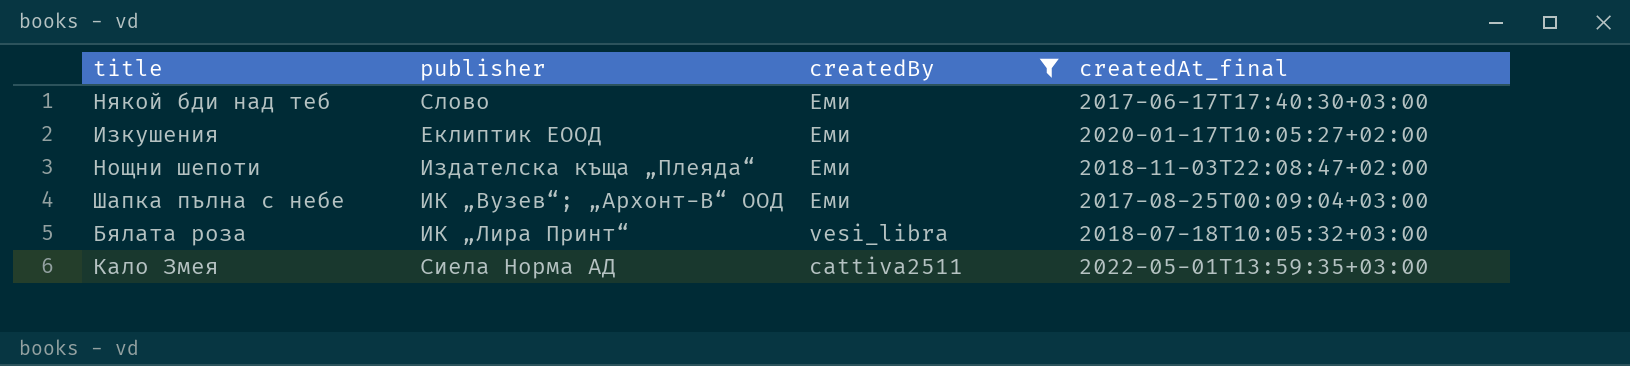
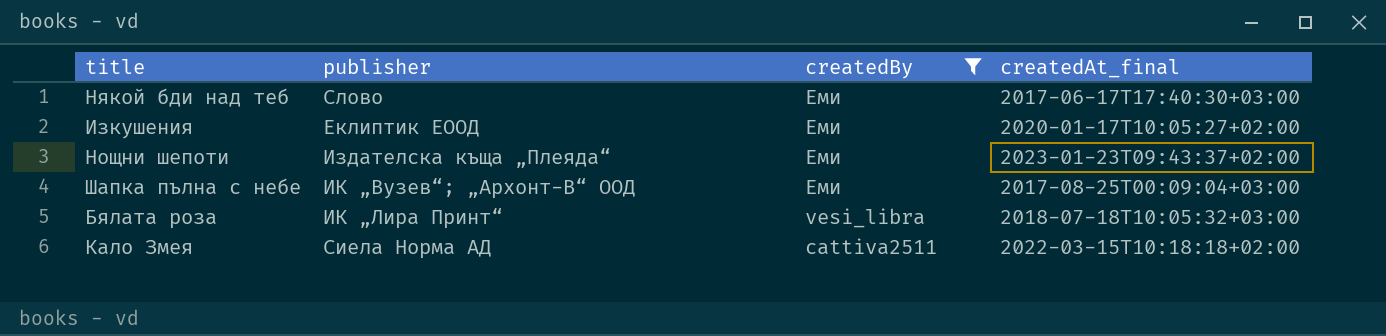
Нощни шепоти | createdAt_final: 2018-11-03T22:08:47+02:00 -> 2023-01-23T09:43:37+02:00
Кало Змея | createdAt_final: 2022-05-01T13:59:35+03:00 -> 2022-03-15T10:18:18+02:00

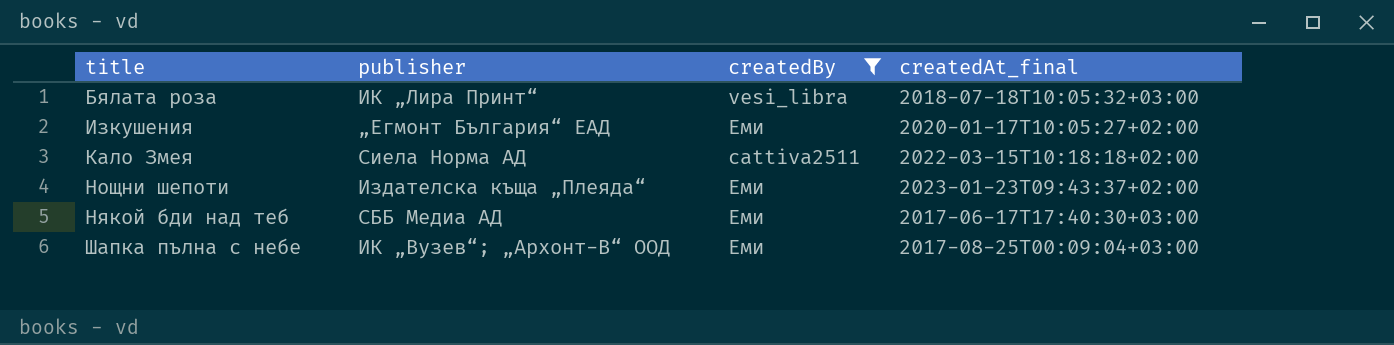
row order: createdBy descending -> title ascending
Изкушения | publisher: Еклиптик ЕООД -> „Егмонт България“ ЕАД
Някой бди над теб | publisher: Слово -> СББ Медиа АД

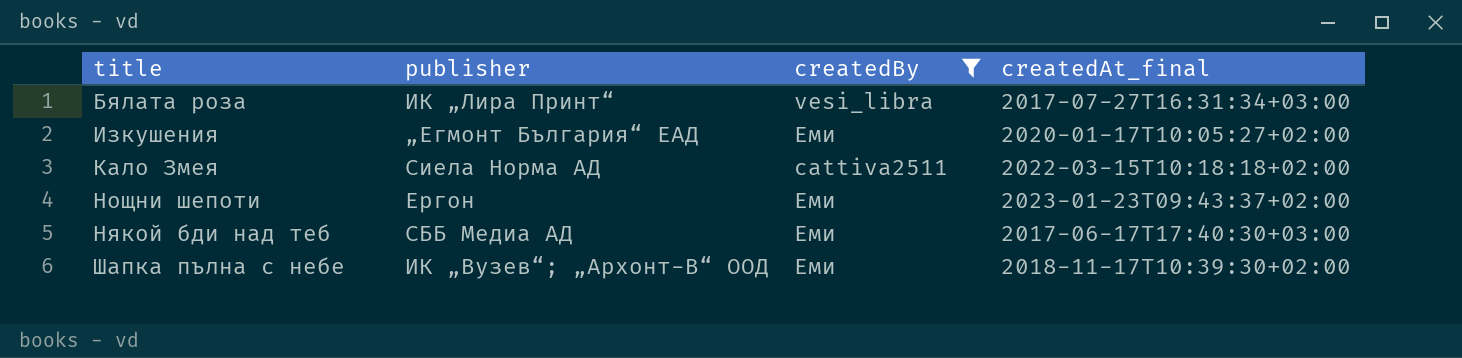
Бялата роза | createdAt_final: 2018-07-18T10:05:32+03:00 -> 2017-07-27T16:31:34+03:00
Нощни шепоти | publisher: Издателска къща „Плеяда“ -> Ергон
Шапка пълна с небе | createdAt_final: 2017-08-25T00:09:04+03:00 -> 2018-11-17T10:39:30+02:00

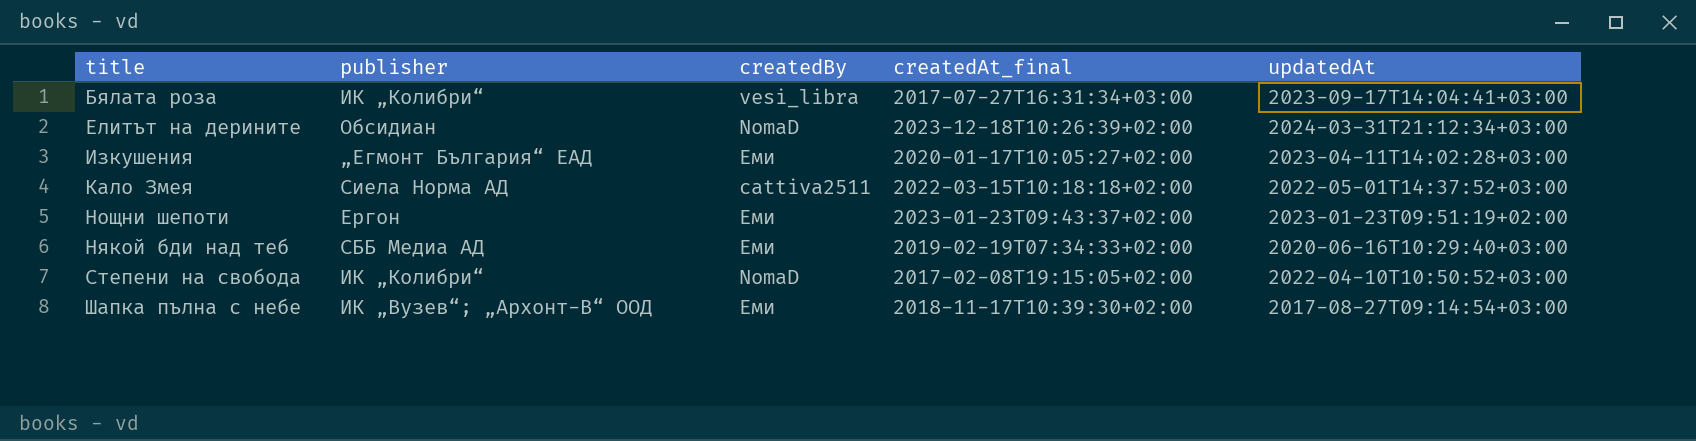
filter: createdBy != NomaD -> none
column updatedAt | position: none -> 5
Бялата роза | publisher: ИК „Лира Принт“ -> ИК „Колибри“
Някой бди над теб | createdAt_final: 2017-06-17T17:40:30+03:00 -> 2019-02-19T07:34:33+02:00

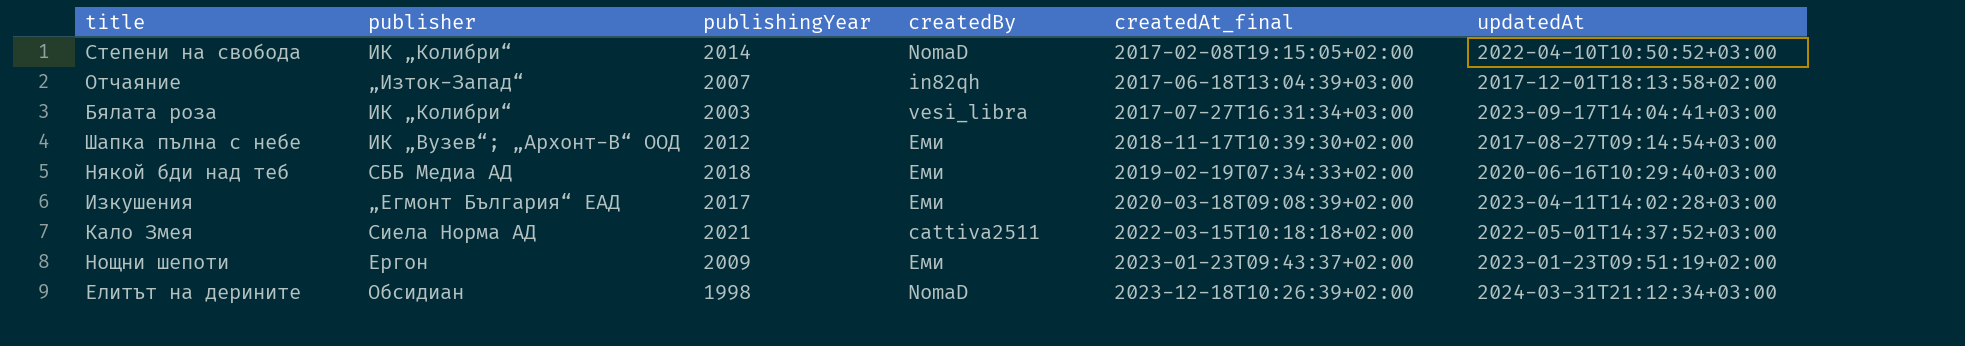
row order: title ascending -> createdAt_final ascending
column publishingYear | position: none -> 3
row Отчаяние: none -> „Изток-Запад“ | 2007 | in82qh | 2017-06-18T13:04:39+03:00 | 2017-12-01T18:13:58+02:00
Изкушения | createdAt_final: 2020-01-17T10:05:27+02:00 -> 2020-03-18T09:08:39+02:00

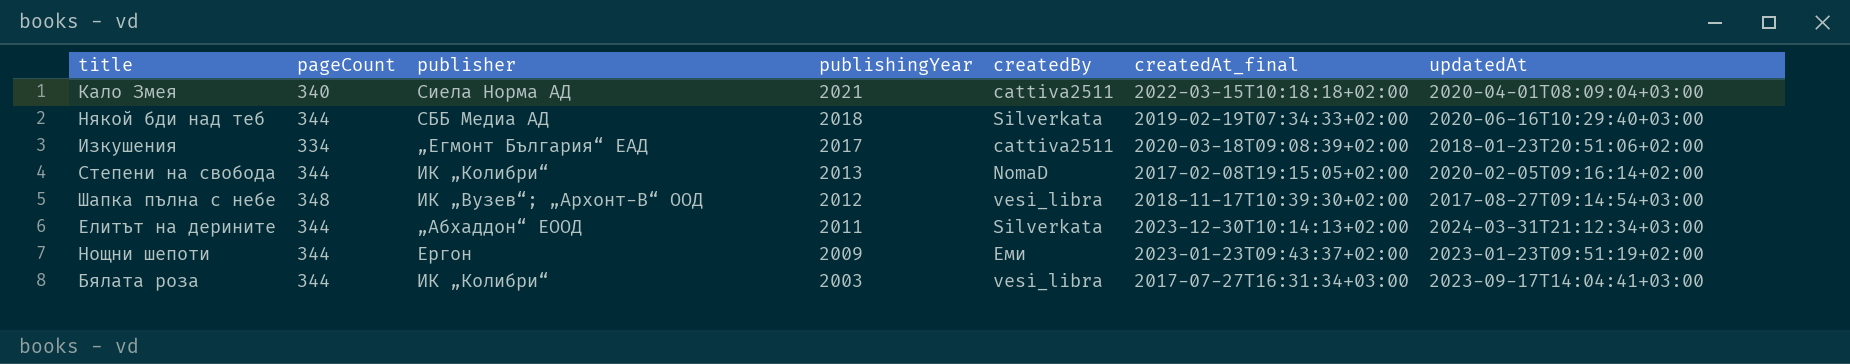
row order: createdAt_final ascending -> publishingYear descending
column pageCount | position: none -> 2
row Отчаяние: „Изток-Запад“ | 2007 | in82qh | 2017-06-18T13:04:39+03:00 | 2017-12-01T18:13:58+02:00 -> none
Кало Змея | updatedAt: 2022-05-01T14:37:52+03:00 -> 2020-04-01T08:09:04+03:00
Някой бди над теб | createdBy: Еми -> Silverkata
Изкушения | createdBy: Еми -> cattiva2511
Изкушения | updatedAt: 2023-04-11T14:02:28+03:00 -> 2018-01-23T20:51:06+02:00
Степени на свобода | publishingYear: 2014 -> 2013
Степени на свобода | updatedAt: 2022-04-10T10:50:52+03:00 -> 2020-02-05T09:16:14+02:00
Шапка пълна с небе | createdBy: Еми -> vesi_libra
Елитът на дерините | publisher: Обсидиан -> „Абхаддон“ ЕООД
Елитът на дерините | publishingYear: 1998 -> 2011
Елитът на дерините | createdBy: NomaD -> Silverkata
Елитът на дерините | createdAt_final: 2023-12-18T10:26:39+02:00 -> 2023-12-30T10:14:13+02:00

